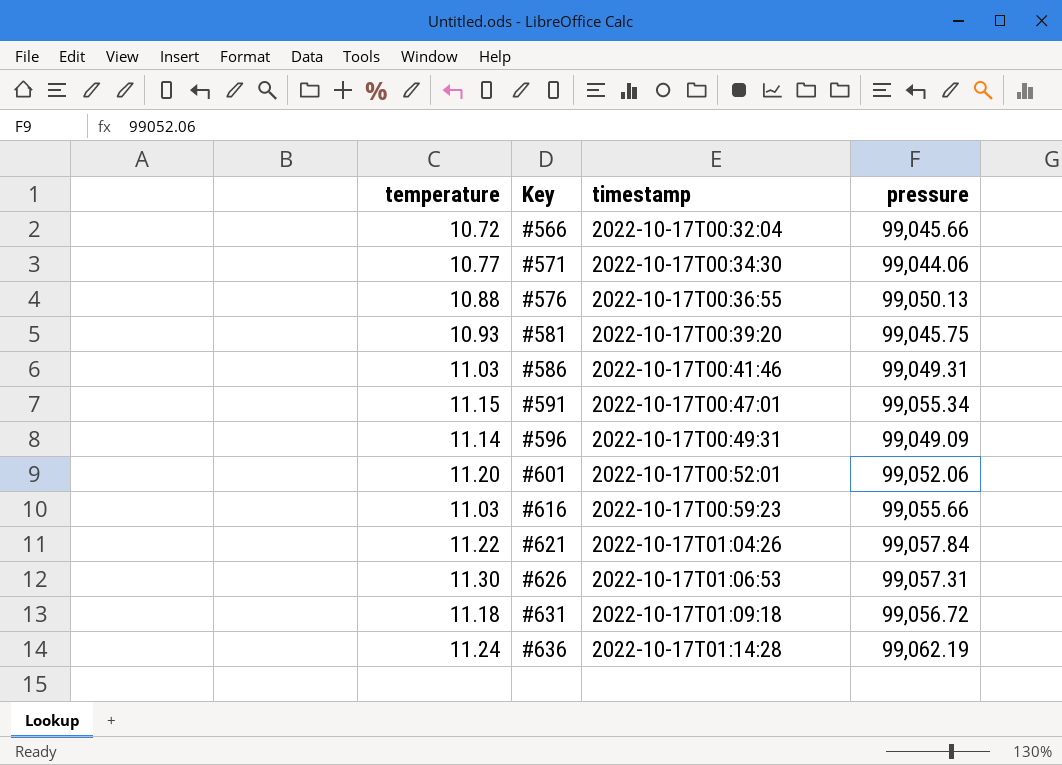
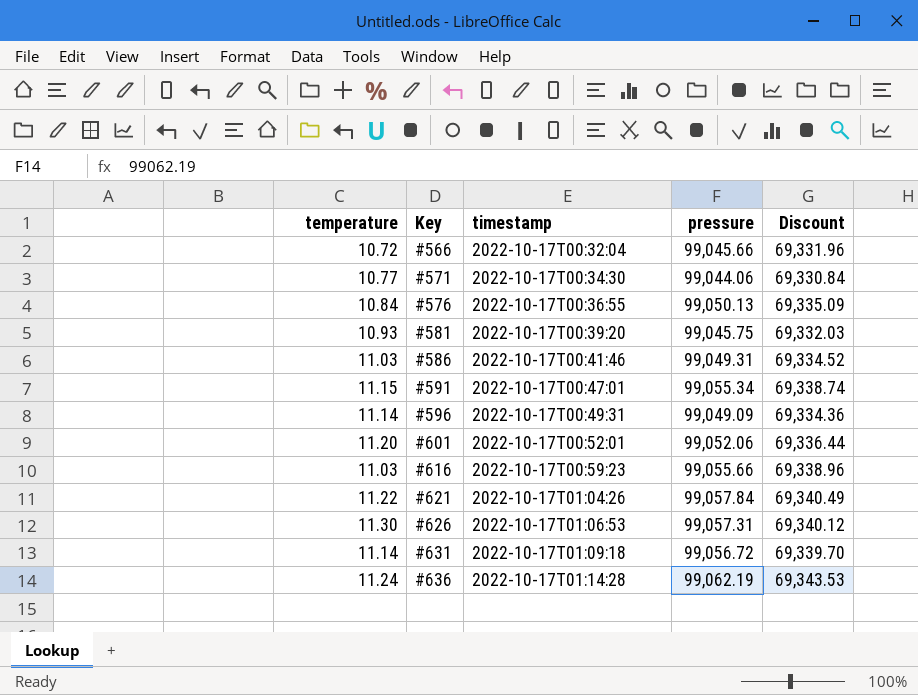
column Discount | formula: none -> [pressure] * 0.7
#576 | temperature: 10.88 -> 10.84
#631 | temperature: 11.18 -> 11.14

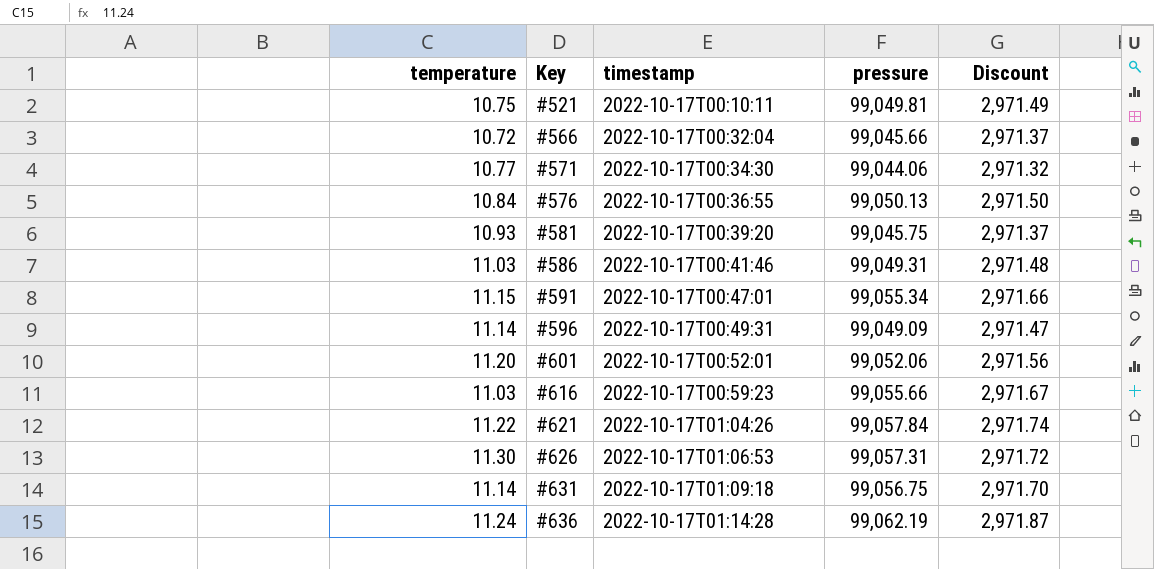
column Discount | formula: [pressure] * 0.7 -> [pressure] * 0.03
row #521: none -> 10.75 | 2022-10-17T00:10:11 | 99,049.81 | 2,971.49
#631 | pressure: 99,056.72 -> 99,056.75

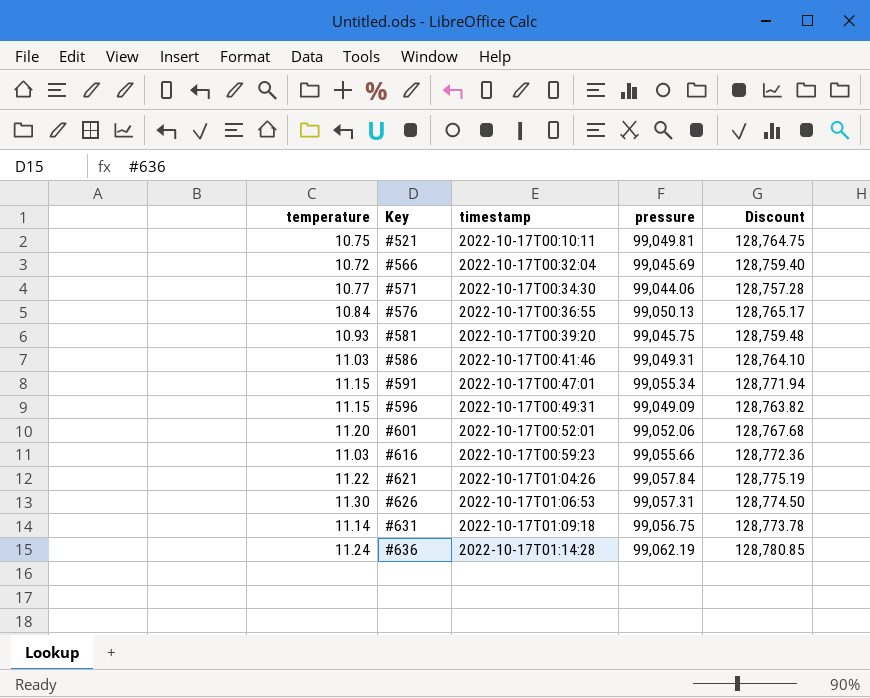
column Discount | formula: [pressure] * 0.03 -> [pressure] * 1.3
#566 | pressure: 99,045.66 -> 99,045.69
#596 | temperature: 11.14 -> 11.15

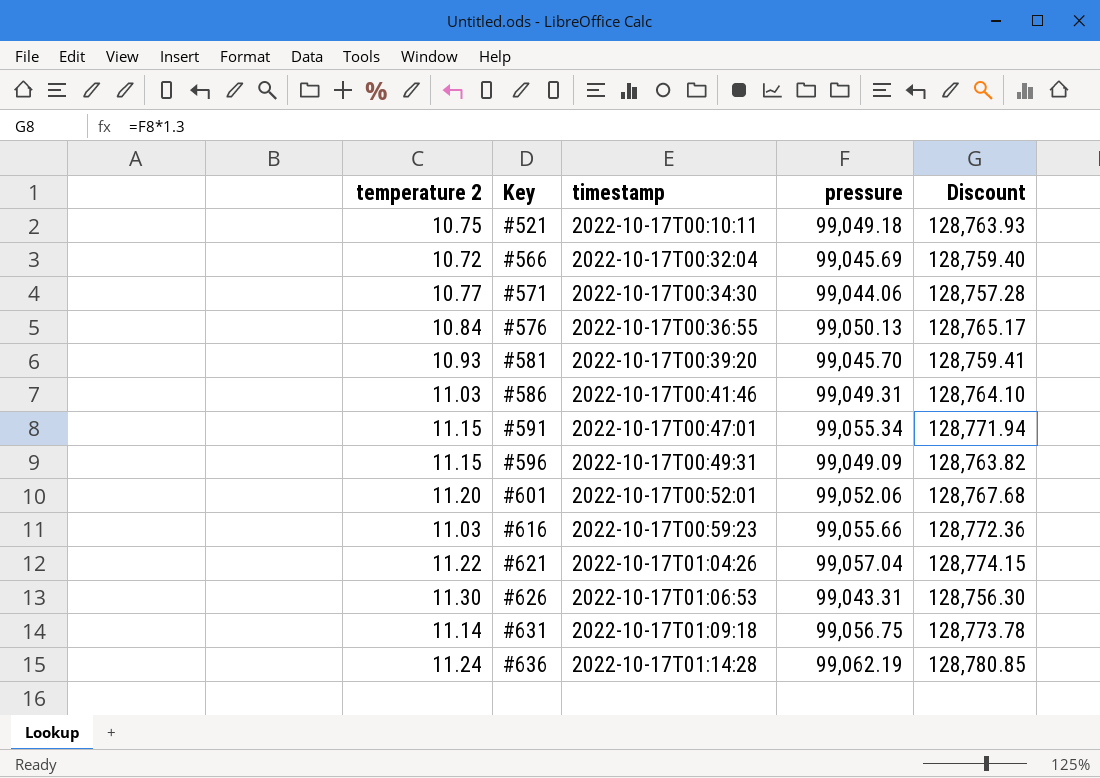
column name: temperature -> temperature 2
#521 | pressure: 99,049.81 -> 99,049.18
#521 | Discount: 128,764.75 -> 128,763.93
#581 | pressure: 99,045.75 -> 99,045.70
#581 | Discount: 128,759.48 -> 128,759.41
#621 | pressure: 99,057.84 -> 99,057.04
#621 | Discount: 128,775.19 -> 128,774.15
#626 | pressure: 99,057.31 -> 99,043.31
#626 | Discount: 128,774.50 -> 128,756.30

